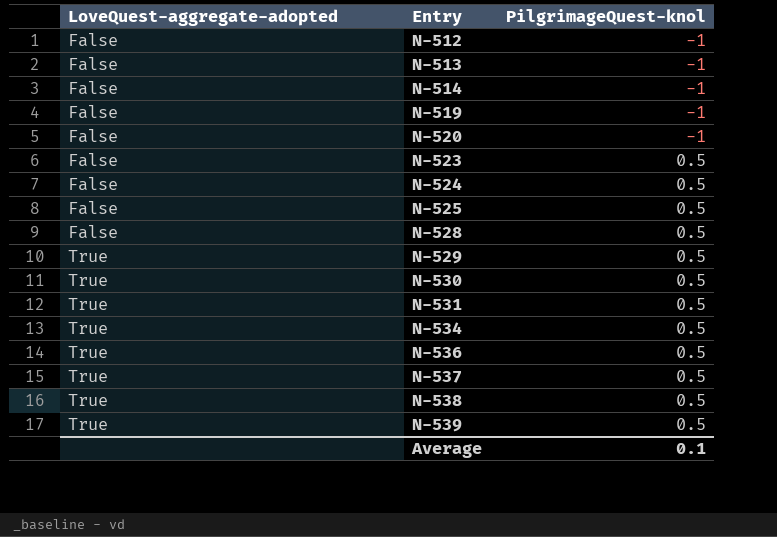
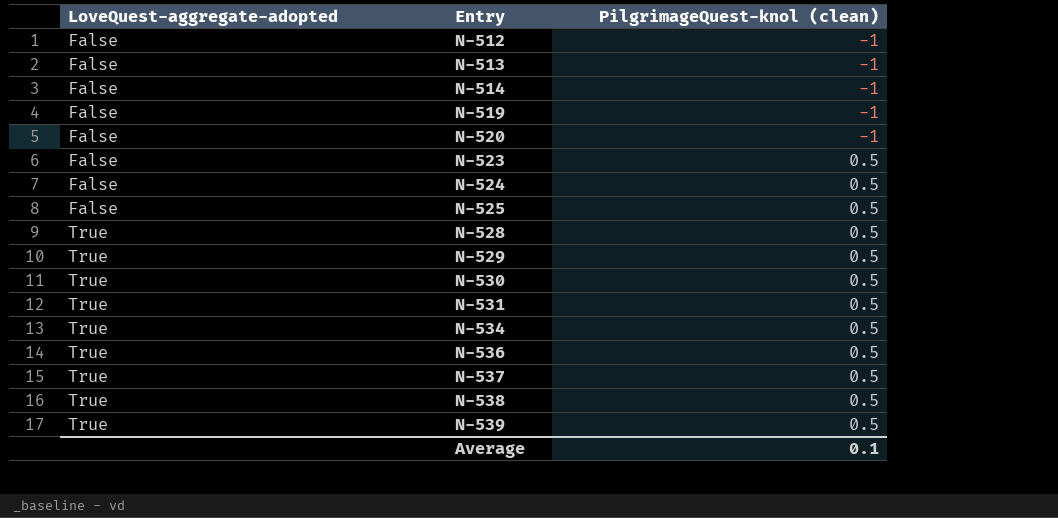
column name: PilgrimageQuest-knol -> PilgrimageQuest-knol (clean)
N-528 | LoveQuest-aggregate-adopted: False -> True

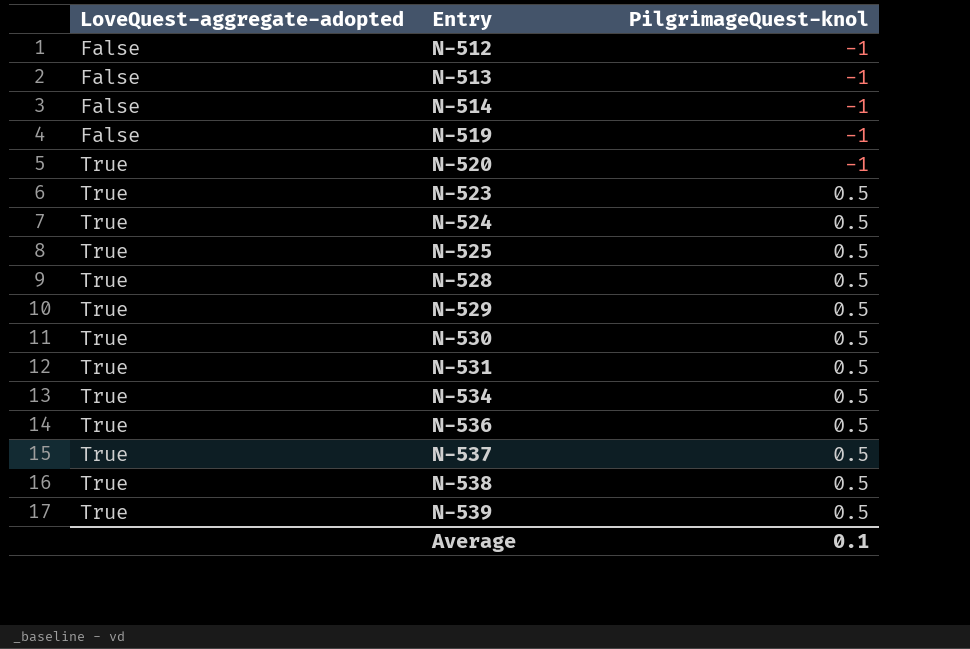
column name: PilgrimageQuest-knol (clean) -> PilgrimageQuest-knol
N-520 | LoveQuest-aggregate-adopted: False -> True
N-523 | LoveQuest-aggregate-adopted: False -> True
N-524 | LoveQuest-aggregate-adopted: False -> True
N-525 | LoveQuest-aggregate-adopted: False -> True

